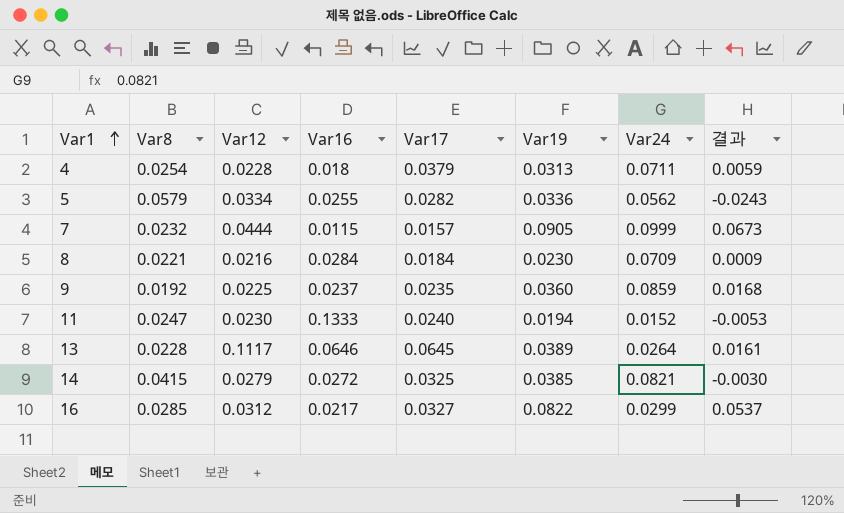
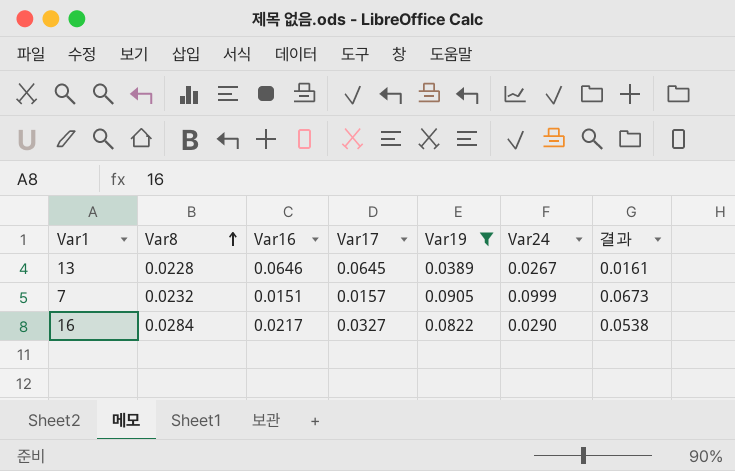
filter: none -> Var19 >= 0.0389
row order: Var1 ascending -> Var8 ascending
column Var12 | position: 3 -> none
13 | Var24: 0.0264 -> 0.0267
7 | Var16: 0.0115 -> 0.0151
16 | Var8: 0.0285 -> 0.0284
16 | Var24: 0.0299 -> 0.0290
16 | 결과: 0.0537 -> 0.0538

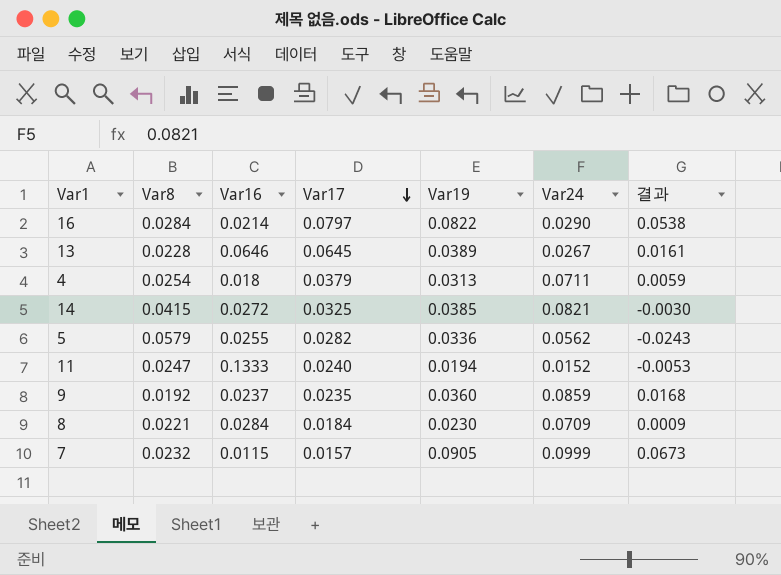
filter: Var19 >= 0.0389 -> none
row order: Var8 ascending -> Var17 descending
16 | Var16: 0.0217 -> 0.0214
16 | Var17: 0.0327 -> 0.0797
7 | Var16: 0.0151 -> 0.0115

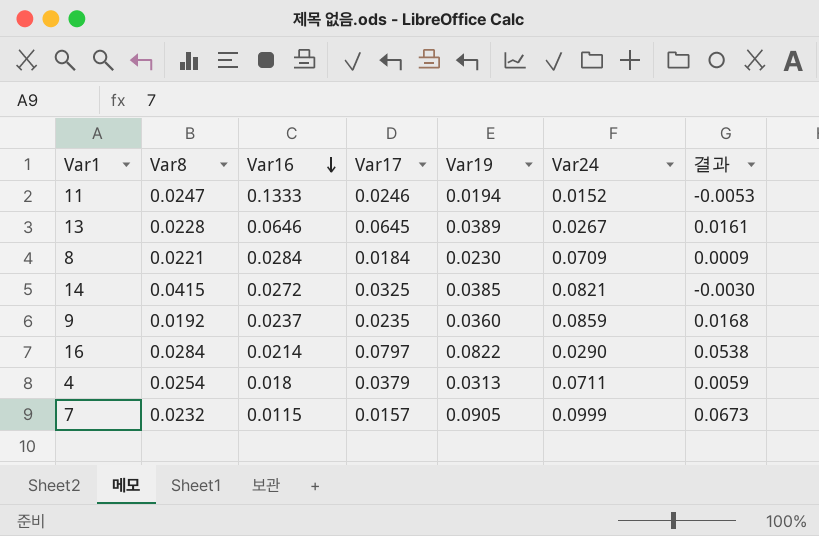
row order: Var17 descending -> Var16 descending
row 5: 0.0579 | 0.0255 | 0.0282 | 0.0336 | 0.0562 | -0.0243 -> none
11 | Var17: 0.0240 -> 0.0246

